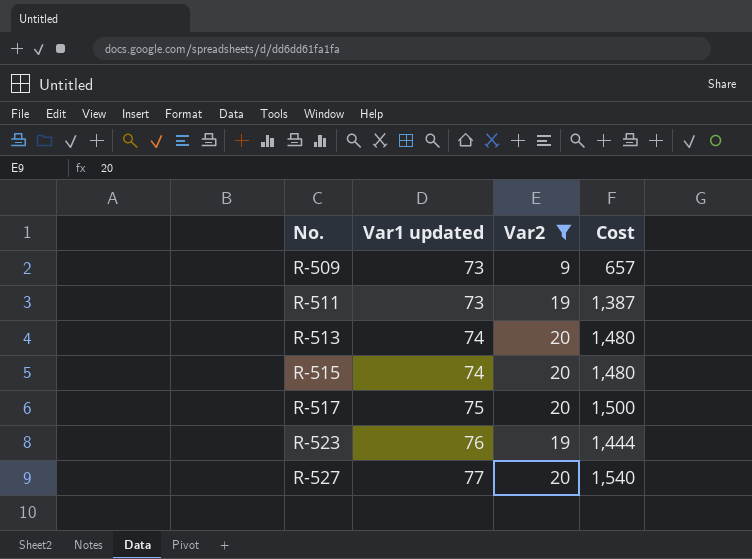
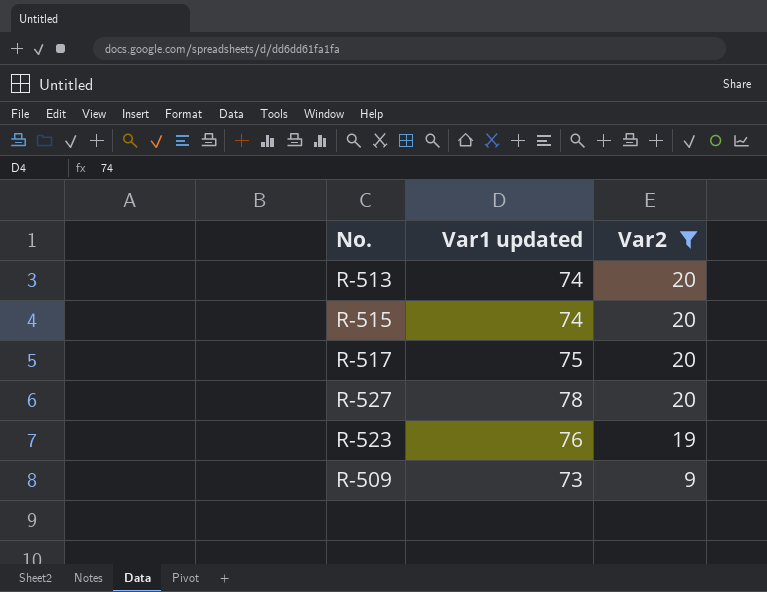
row order: No. ascending -> Var2 descending
column Cost | formula: [Var1 updated] * [Var2] -> none
row R-511: 73 | 19 | 1,387 -> none
R-527 | Var1 updated: 77 -> 78

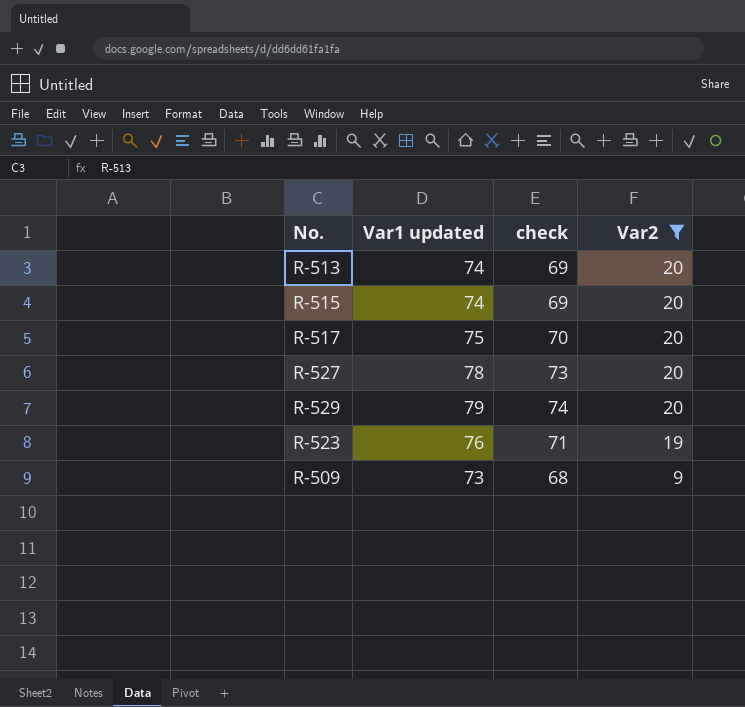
column check | formula: none -> [Var1 updated] - 5
row R-529: none -> 79 | 74 | 20

